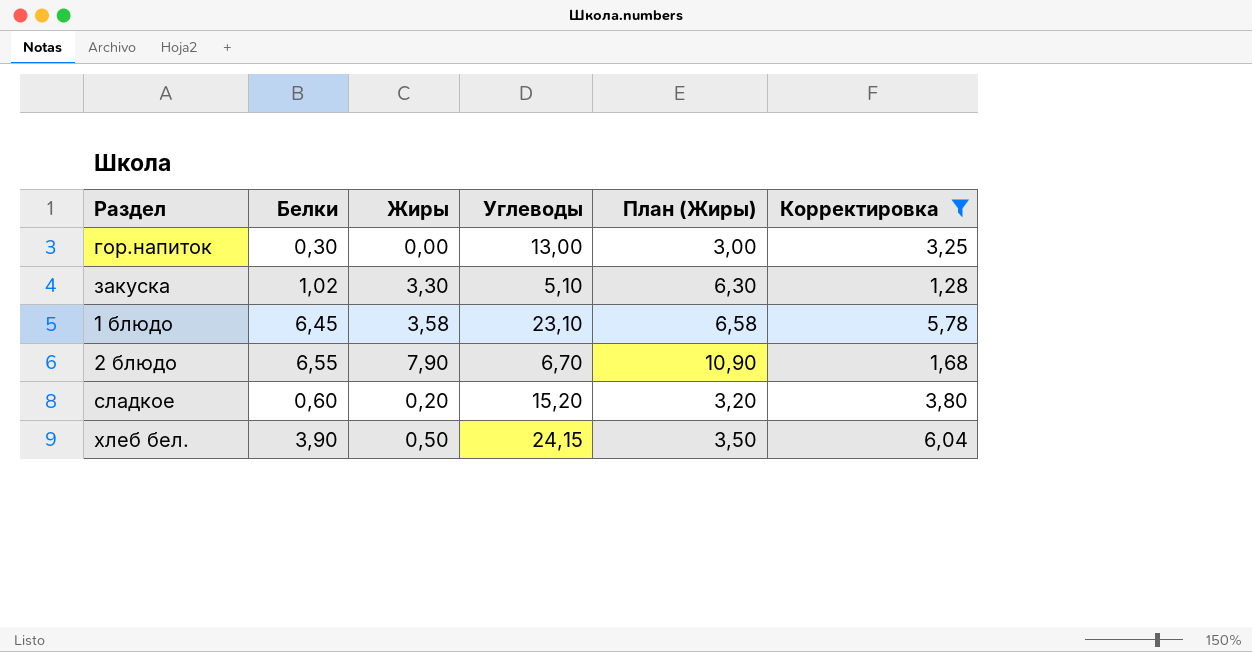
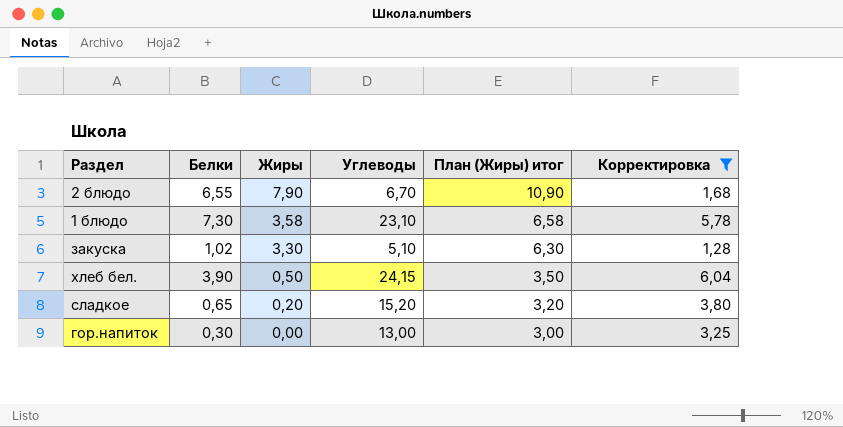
row order: none -> Жиры descending
column name: План (Жиры) -> План (Жиры) итог
1 блюдо | Белки: 6,45 -> 7,30
сладкое | Белки: 0,60 -> 0,65

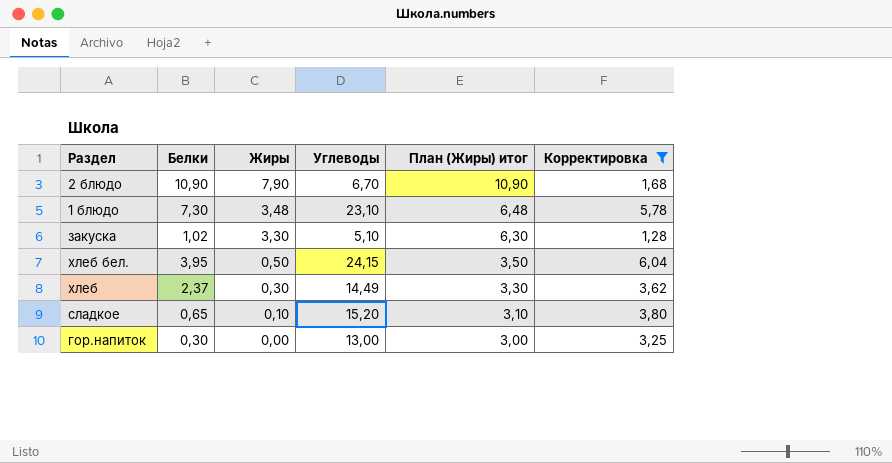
2 блюдо | Белки: 6,55 -> 10,90
1 блюдо | Жиры: 3,58 -> 3,48
1 блюдо | План (Жиры) итог: 6,58 -> 6,48
хлеб бел. | Белки: 3,90 -> 3,95
row хлеб: none -> 2,37 | 0,30 | 14,49 | 3,30 | 3,62
сладкое | Жиры: 0,20 -> 0,10
сладкое | План (Жиры) итог: 3,20 -> 3,10

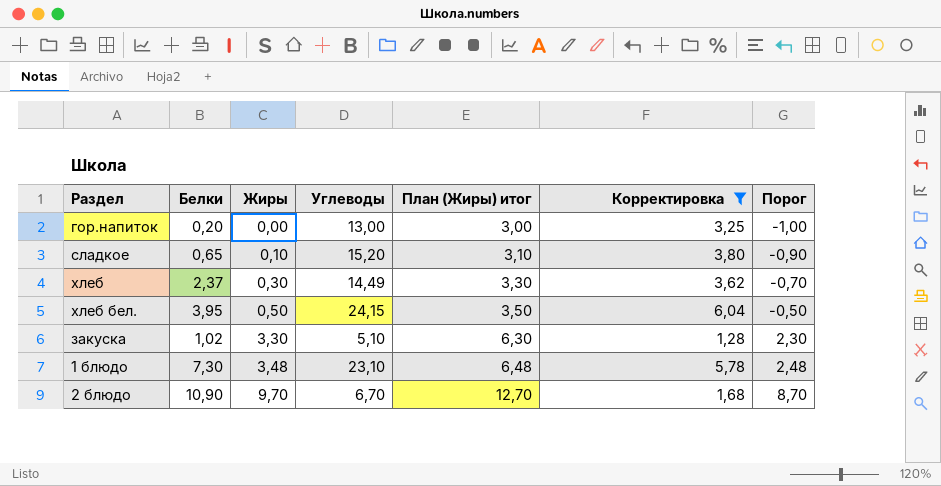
row order: Жиры descending -> Жиры ascending
column Порог | formula: none -> [Жиры] - 1
гор.напиток | Белки: 0,30 -> 0,20
2 блюдо | Жиры: 7,90 -> 9,70
2 блюдо | План (Жиры) итог: 10,90 -> 12,70

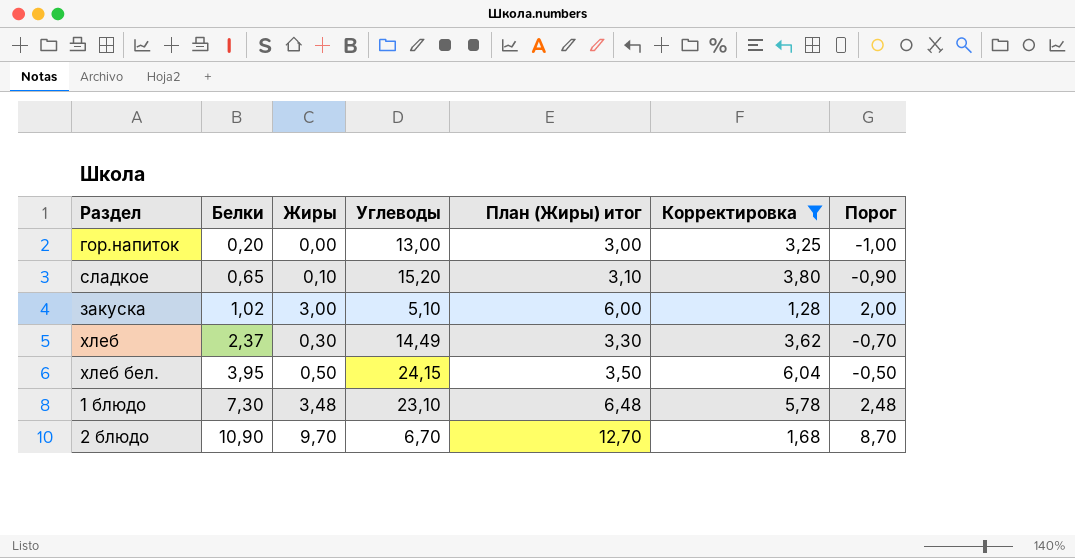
row order: Жиры ascending -> Белки ascending
закуска | Жиры: 3,30 -> 3,00
закуска | План (Жиры) итог: 6,30 -> 6,00
закуска | Порог: 2,30 -> 2,00

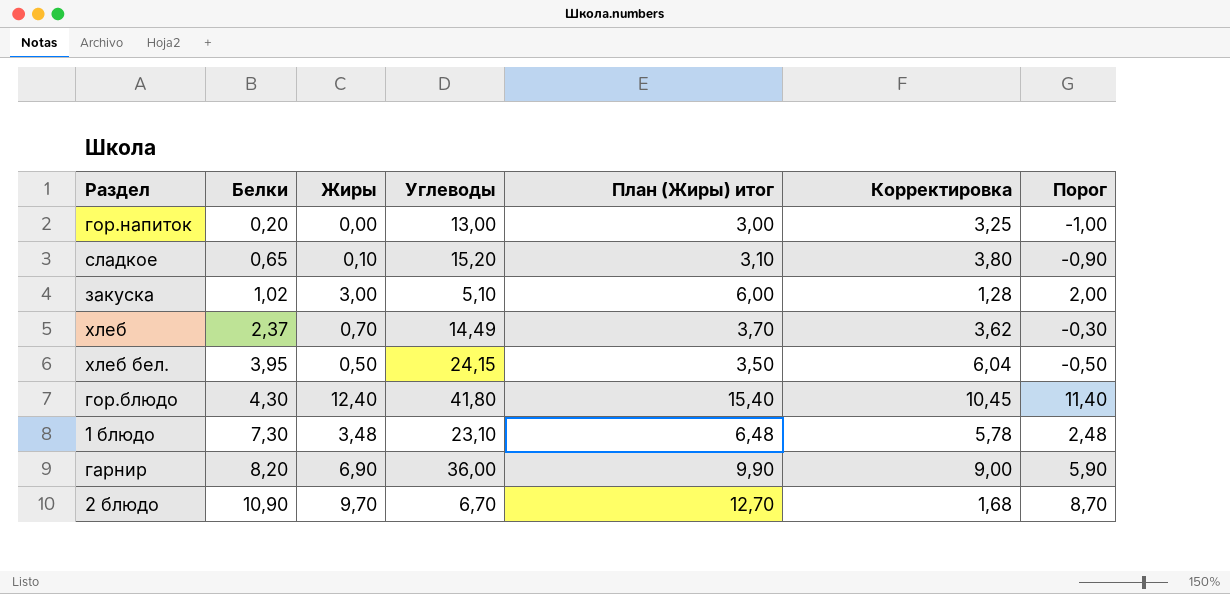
filter: Корректировка <= 6,04 -> none
хлеб | Жиры: 0,30 -> 0,70
хлеб | План (Жиры) итог: 3,30 -> 3,70
хлеб | Порог: -0,70 -> -0,30

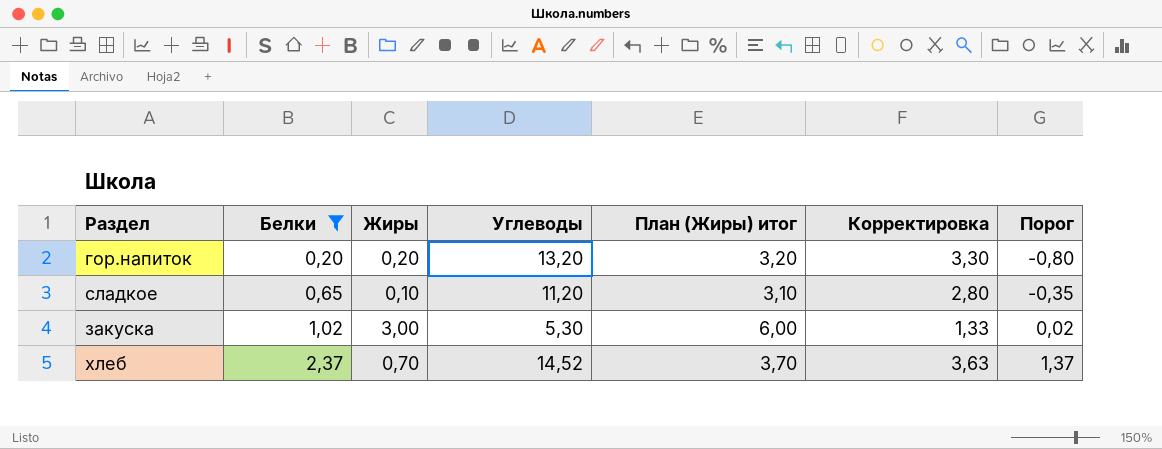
filter: none -> Белки <= 2,37
column Порог | formula: [Жиры] - 1 -> [Белки] - 1
гор.напиток | Жиры: 0,00 -> 0,20
гор.напиток | Углеводы: 13,00 -> 13,20
гор.напиток | План (Жиры) итог: 3,00 -> 3,20
гор.напиток | Корректировка: 3,25 -> 3,30
сладкое | Углеводы: 15,20 -> 11,20
сладкое | Корректировка: 3,80 -> 2,80
закуска | Углеводы: 5,10 -> 5,30
закуска | Корректировка: 1,28 -> 1,33
хлеб | Углеводы: 14,49 -> 14,52
хлеб | Корректировка: 3,62 -> 3,63

